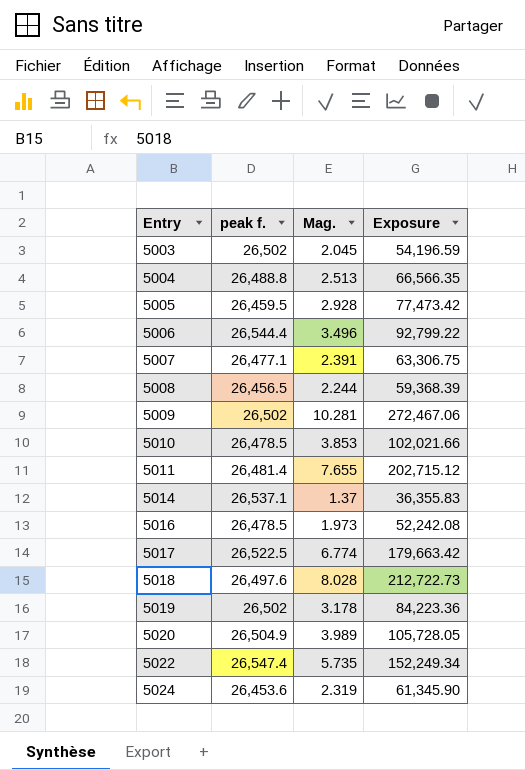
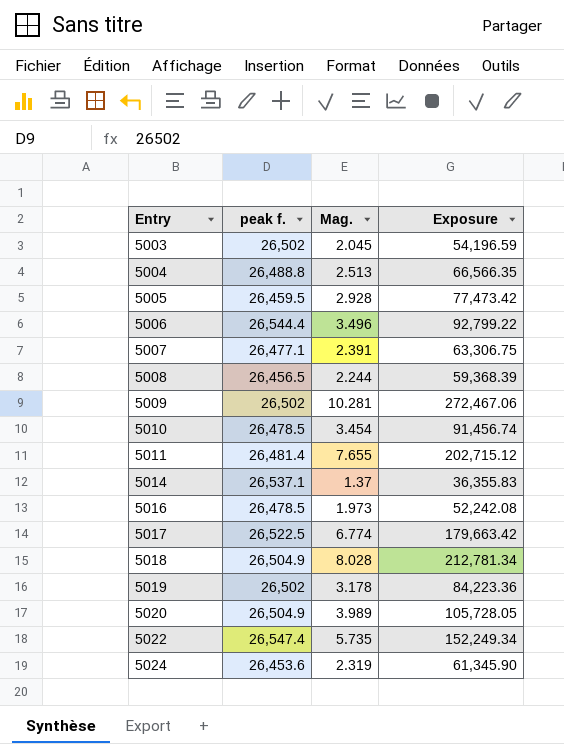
5010 | Mag.: 3.853 -> 3.454
5010 | Exposure: 102,021.66 -> 91,456.74
5018 | peak f.: 26,497.6 -> 26,504.9
5018 | Exposure: 212,722.73 -> 212,781.34

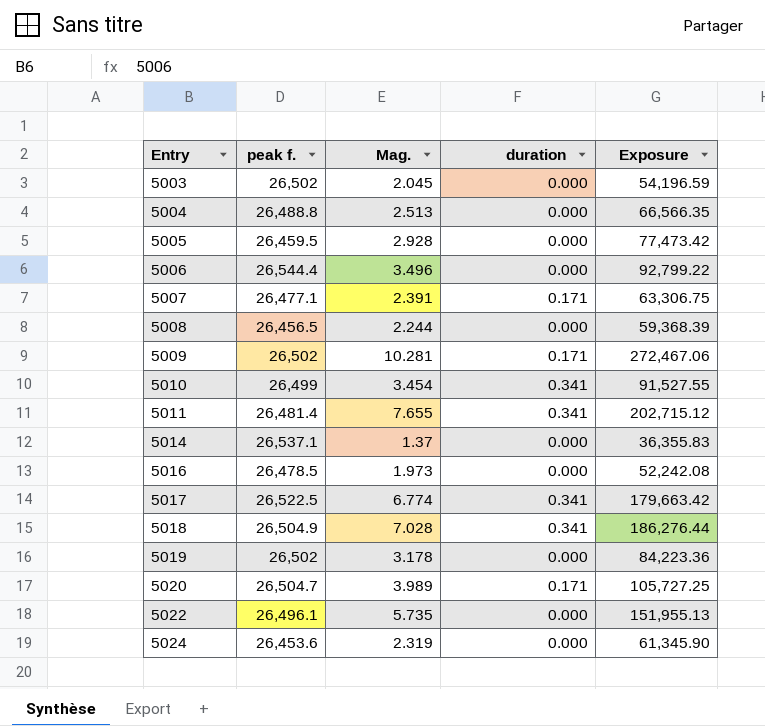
column duration | position: none -> 4
5010 | peak f.: 26,478.5 -> 26,499
5010 | Exposure: 91,456.74 -> 91,527.55
5018 | Mag.: 8.028 -> 7.028
5018 | Exposure: 212,781.34 -> 186,276.44
5020 | peak f.: 26,504.9 -> 26,504.7
5020 | Exposure: 105,728.05 -> 105,727.25
5022 | peak f.: 26,547.4 -> 26,496.1
5022 | Exposure: 152,249.34 -> 151,955.13

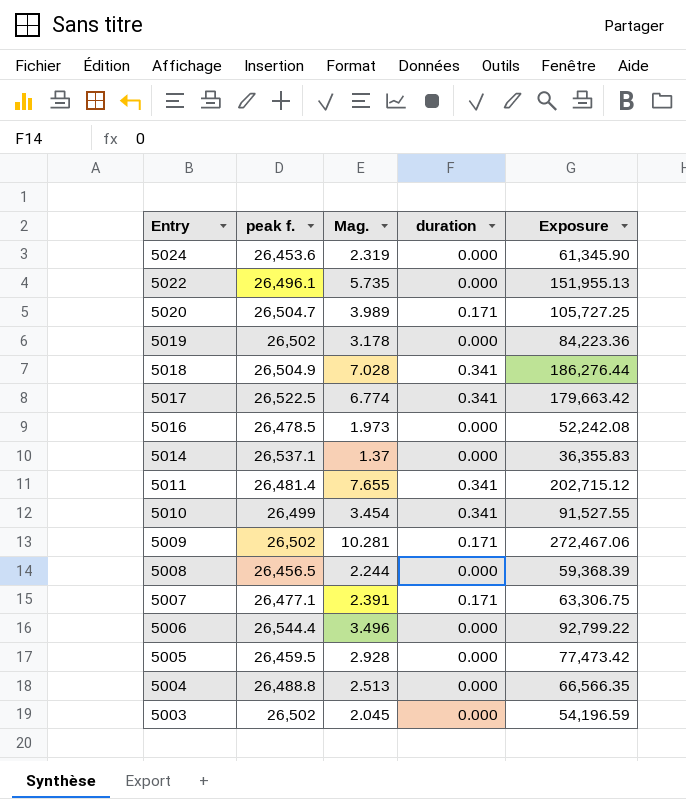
row order: Entry ascending -> Entry descending

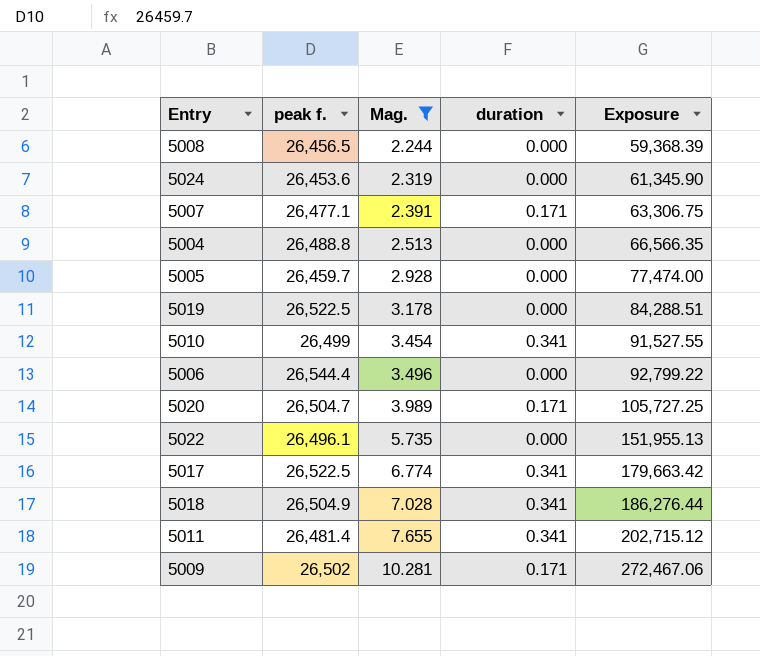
filter: none -> Mag. >= 2.244
row order: Entry descending -> Mag. ascending
5005 | peak f.: 26,459.5 -> 26,459.7
5005 | Exposure: 77,473.42 -> 77,474.00
5019 | peak f.: 26,502 -> 26,522.5
5019 | Exposure: 84,223.36 -> 84,288.51

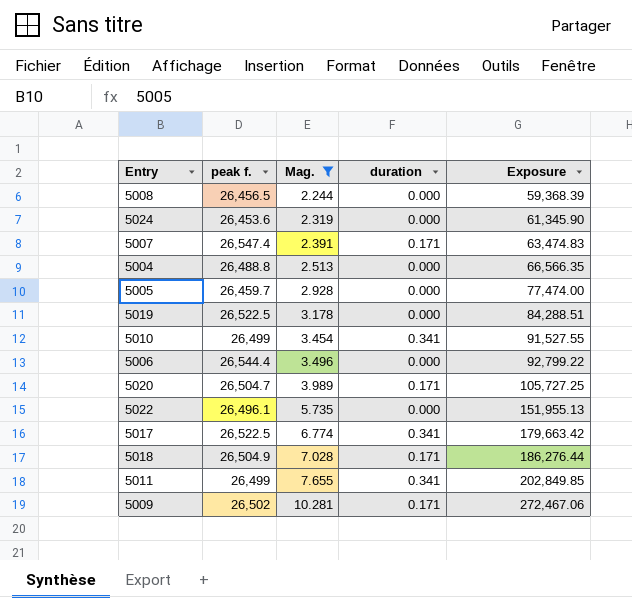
5007 | peak f.: 26,477.1 -> 26,547.4
5007 | Exposure: 63,306.75 -> 63,474.83
5018 | duration: 0.341 -> 0.171
5011 | peak f.: 26,481.4 -> 26,499
5011 | Exposure: 202,715.12 -> 202,849.85

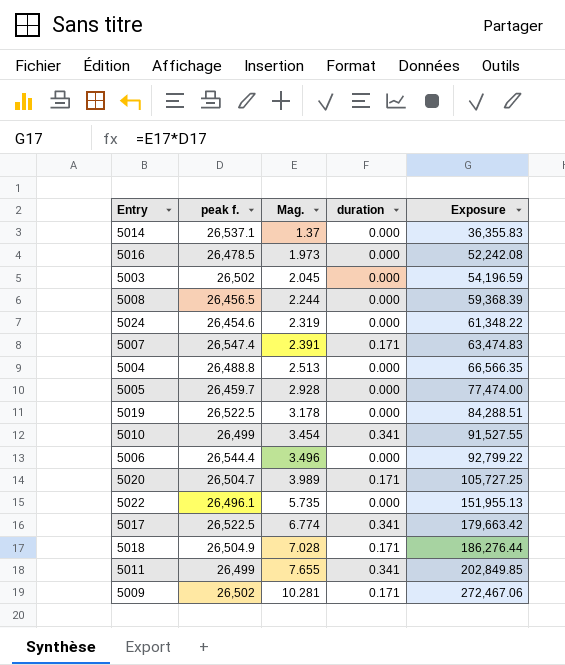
filter: Mag. >= 2.244 -> none
5024 | peak f.: 26,453.6 -> 26,454.6
5024 | Exposure: 61,345.90 -> 61,348.22

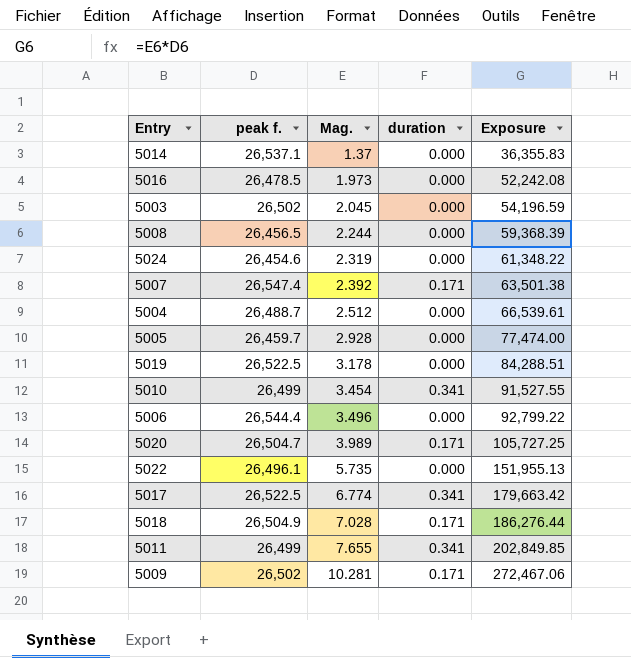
5007 | Mag.: 2.391 -> 2.392
5007 | Exposure: 63,474.83 -> 63,501.38
5004 | peak f.: 26,488.8 -> 26,488.7
5004 | Mag.: 2.513 -> 2.512
5004 | Exposure: 66,566.35 -> 66,539.61

